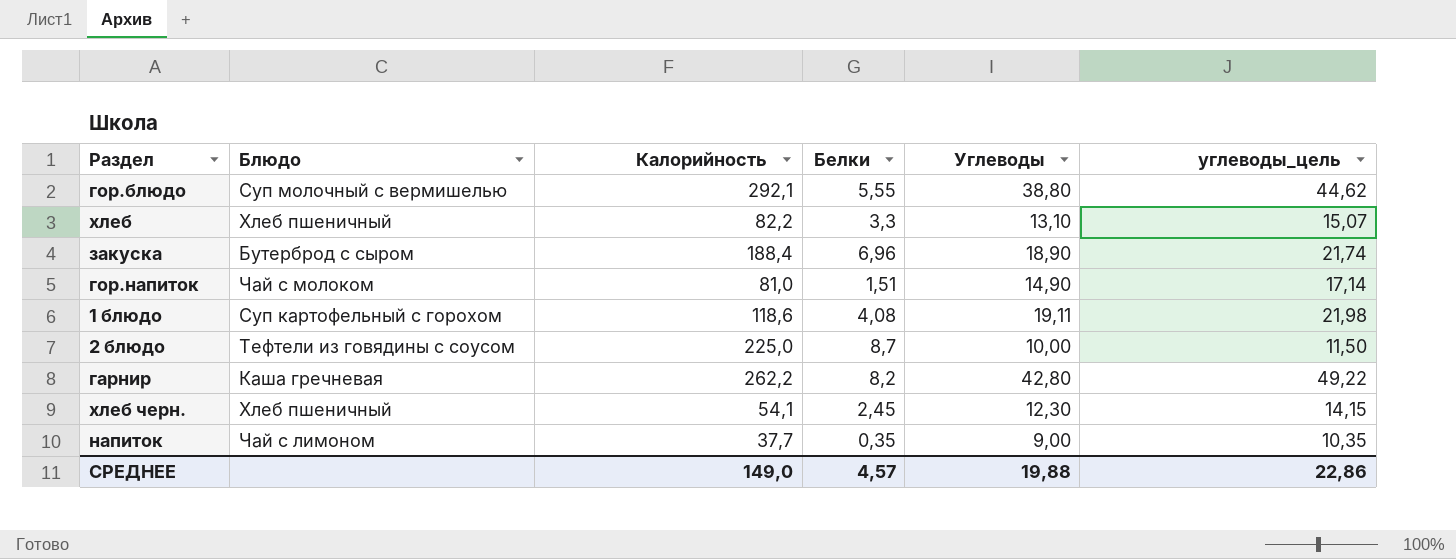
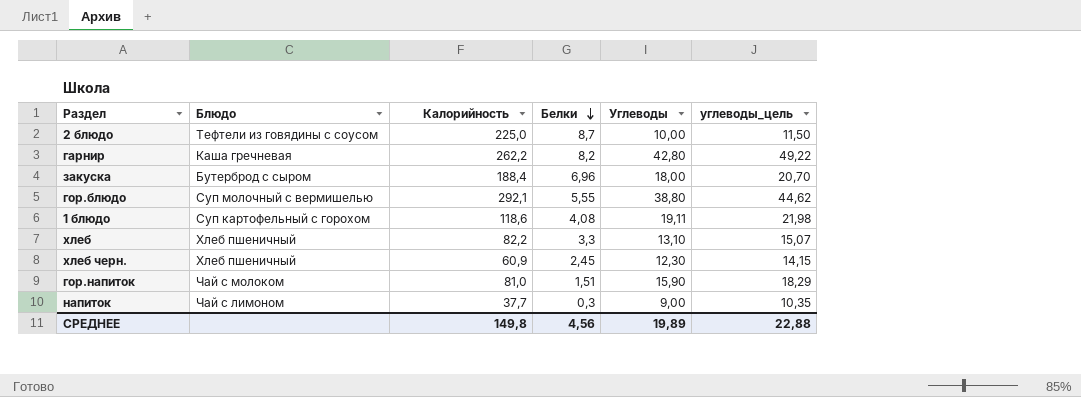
row order: none -> Белки descending
закуска | Углеводы: 18,90 -> 18,00
закуска | углеводы_цель: 21,74 -> 20,70
хлеб черн. | Калорийность: 54,1 -> 60,9
гор.напиток | Углеводы: 14,90 -> 15,90
гор.напиток | углеводы_цель: 17,14 -> 18,29
напиток | Белки: 0,35 -> 0,3
СРЕДНЕЕ | Калорийность: 149,0 -> 149,8
СРЕДНЕЕ | Белки: 4,57 -> 4,56
СРЕДНЕЕ | Углеводы: 19,88 -> 19,89
СРЕДНЕЕ | углеводы_цель: 22,86 -> 22,88

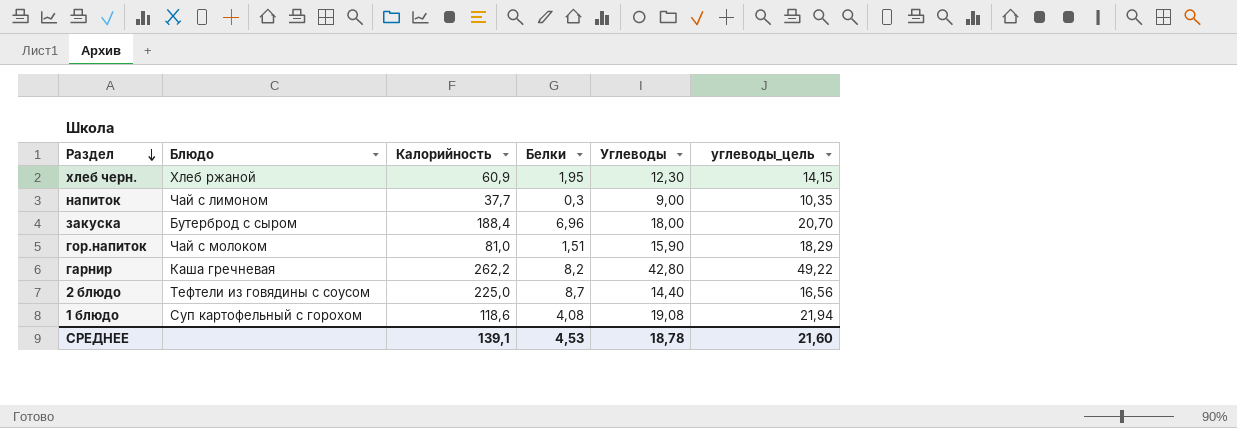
row order: Белки descending -> Раздел descending
row гор.блюдо: Суп молочный с вермишелью | 292,1 | 5,55 | 38,80 | 44,62 -> none
row хлеб: Хлеб пшеничный | 82,2 | 3,3 | 13,10 | 15,07 -> none
хлеб черн. | Блюдо: Хлеб пшеничный -> Хлеб ржаной
хлеб черн. | Белки: 2,45 -> 1,95
2 блюдо | Углеводы: 10,00 -> 14,40
2 блюдо | углеводы_цель: 11,50 -> 16,56
1 блюдо | Углеводы: 19,11 -> 19,08
1 блюдо | углеводы_цель: 21,98 -> 21,94
СРЕДНЕЕ | Калорийность: 149,8 -> 139,1
СРЕДНЕЕ | Белки: 4,56 -> 4,53
СРЕДНЕЕ | Углеводы: 19,89 -> 18,78
СРЕДНЕЕ | углеводы_цель: 22,88 -> 21,60

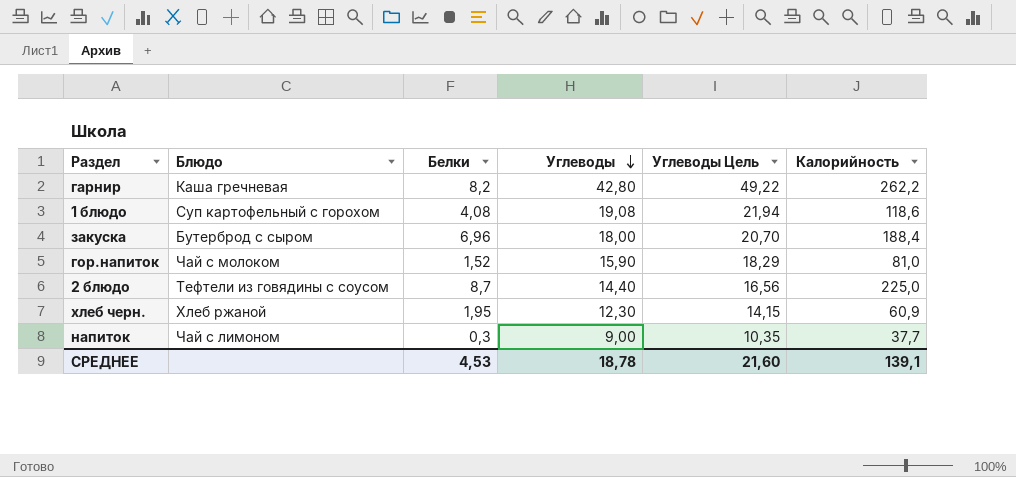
row order: Раздел descending -> Углеводы descending
column name: углеводы_цель -> Углеводы Цель
column Калорийность | position: 3 -> 6
гор.напиток | Белки: 1,51 -> 1,52

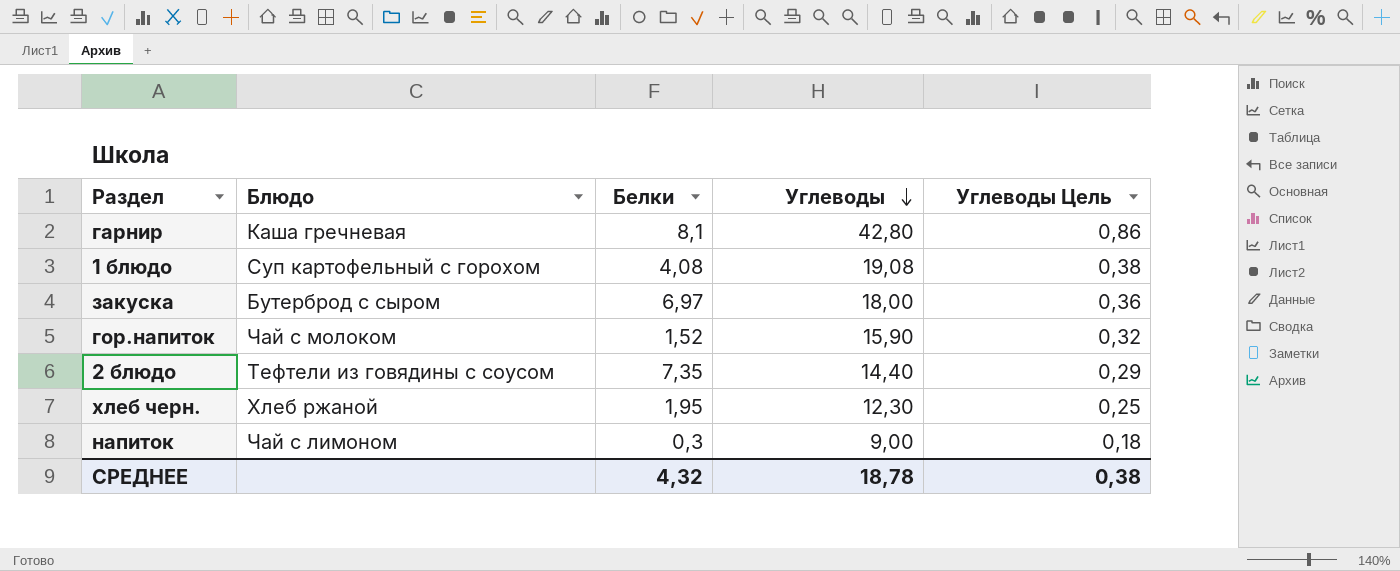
column Калорийность | position: 6 -> none
column Углеводы Цель | formula: [Углеводы] * 1,15 -> [Углеводы] * 0,02
гарнир | Белки: 8,2 -> 8,1
закуска | Белки: 6,96 -> 6,97
2 блюдо | Белки: 8,7 -> 7,35
СРЕДНЕЕ | Белки: 4,53 -> 4,32
СРЕДНЕЕ | Углеводы Цель: 21,60 -> 0,38

